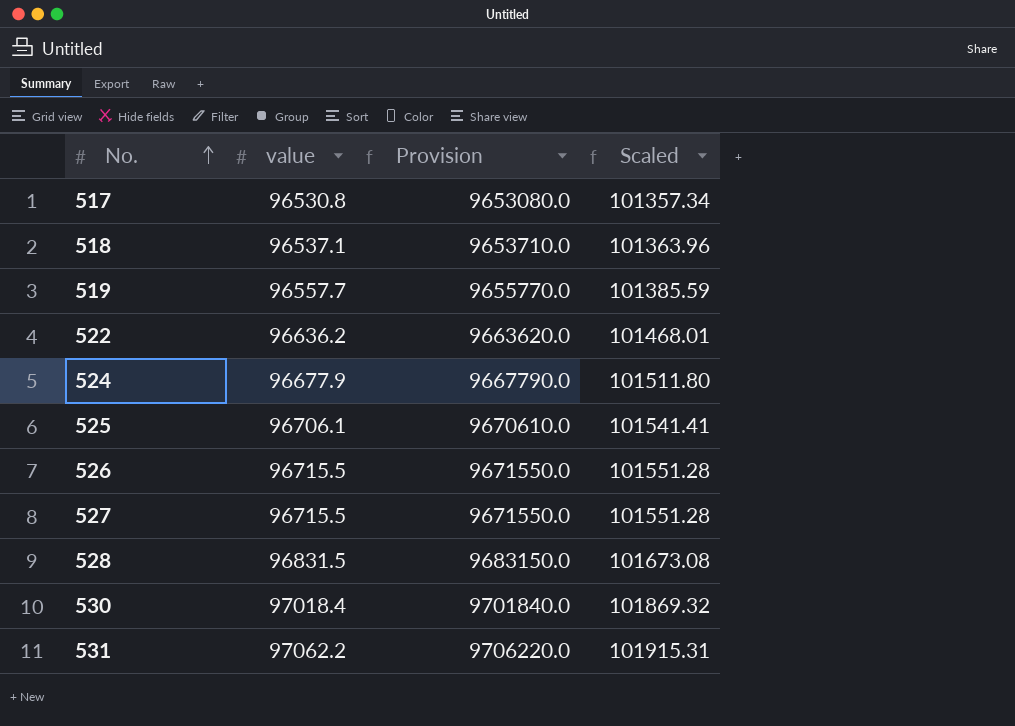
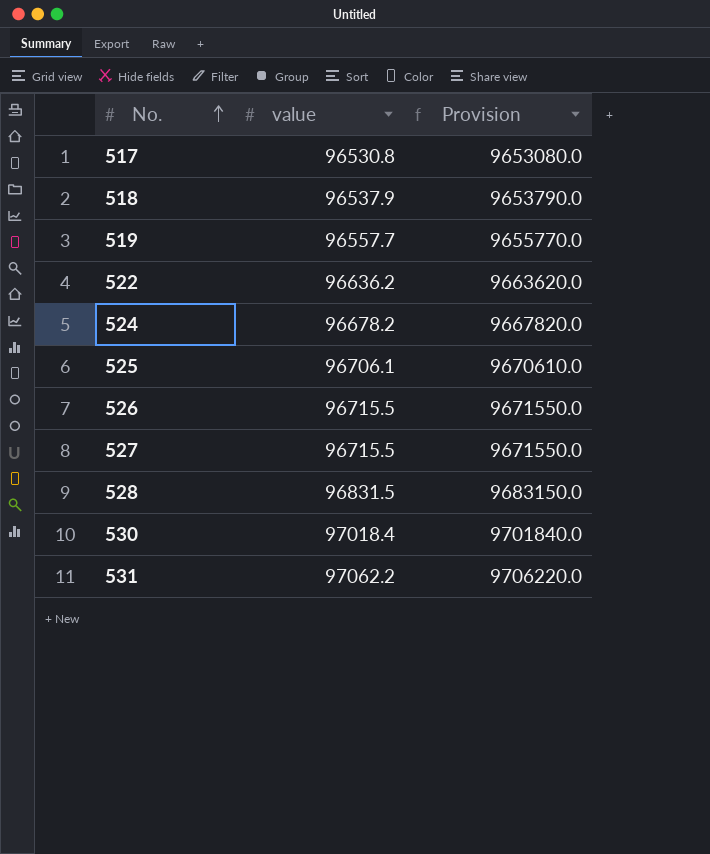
column Scaled | formula: [value] * 1.05 -> none
518 | value: 96537.1 -> 96537.9
518 | Provision: 9653710.0 -> 9653790.0
524 | value: 96677.9 -> 96678.2
524 | Provision: 9667790.0 -> 9667820.0

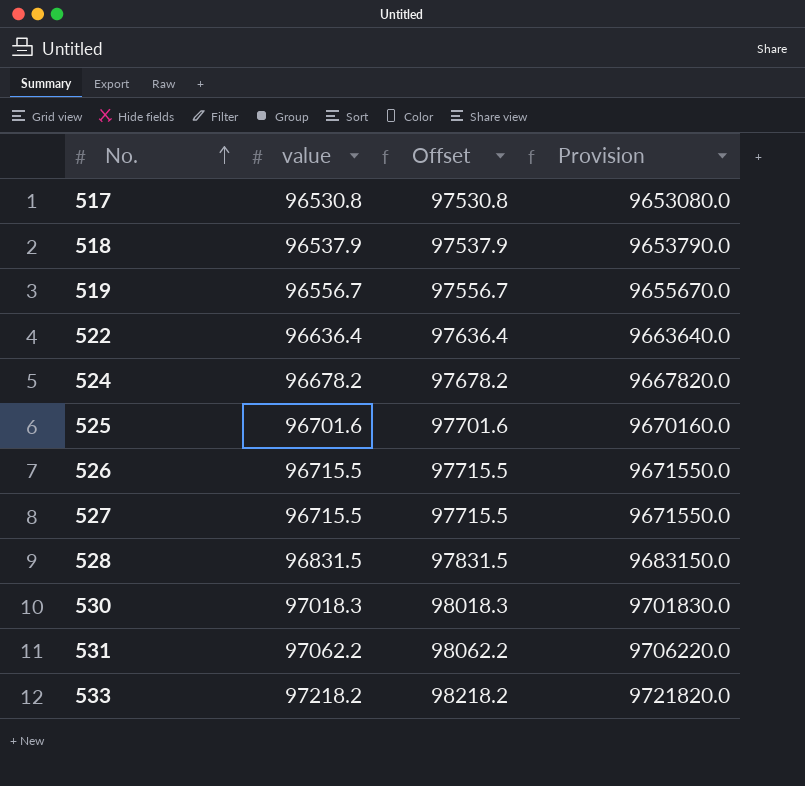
column Offset | formula: none -> [value] + 1000
519 | value: 96557.7 -> 96556.7
519 | Provision: 9655770.0 -> 9655670.0
522 | value: 96636.2 -> 96636.4
522 | Provision: 9663620.0 -> 9663640.0
525 | value: 96706.1 -> 96701.6
525 | Provision: 9670610.0 -> 9670160.0
530 | value: 97018.4 -> 97018.3
530 | Provision: 9701840.0 -> 9701830.0
row 533: none -> 97218.2 | 98218.2 | 9721820.0

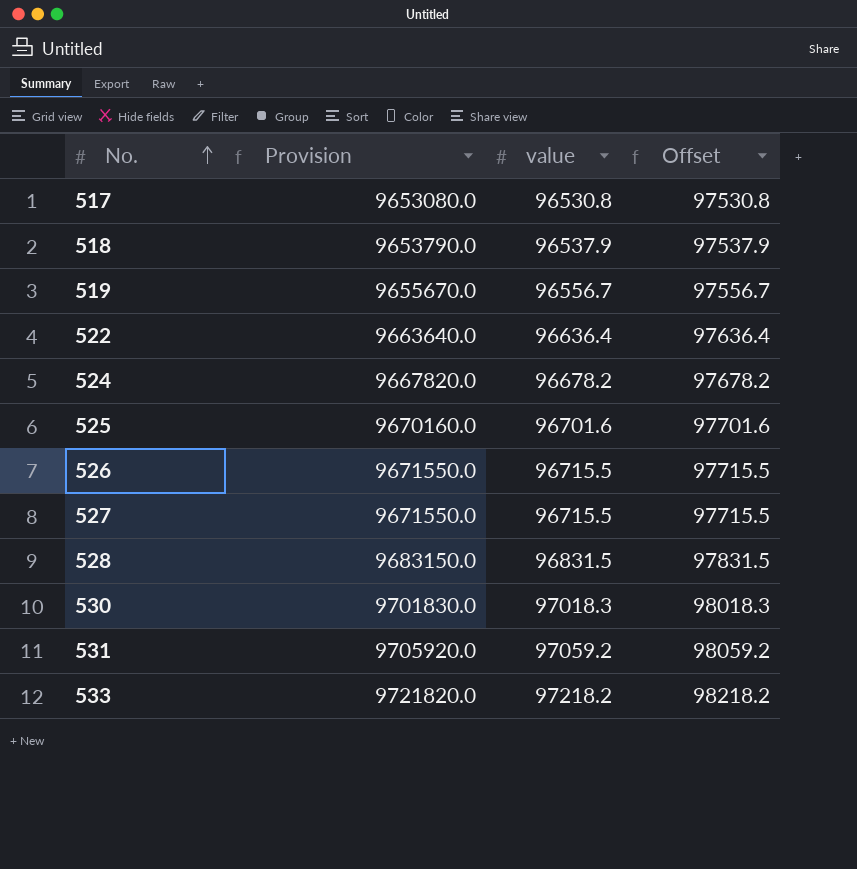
column Provision | position: 4 -> 2
531 | Provision: 9706220.0 -> 9705920.0
531 | value: 97062.2 -> 97059.2
531 | Offset: 98062.2 -> 98059.2

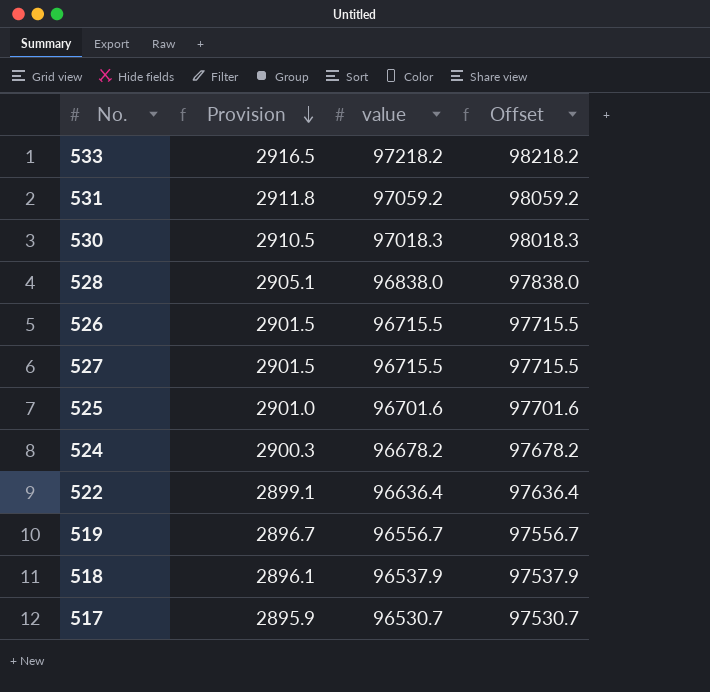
row order: No. ascending -> Provision descending
column Provision | formula: [value] * 100 -> [value] * 0.03
528 | value: 96831.5 -> 96838.0
528 | Offset: 97831.5 -> 97838.0
517 | value: 96530.8 -> 96530.7
517 | Offset: 97530.8 -> 97530.7

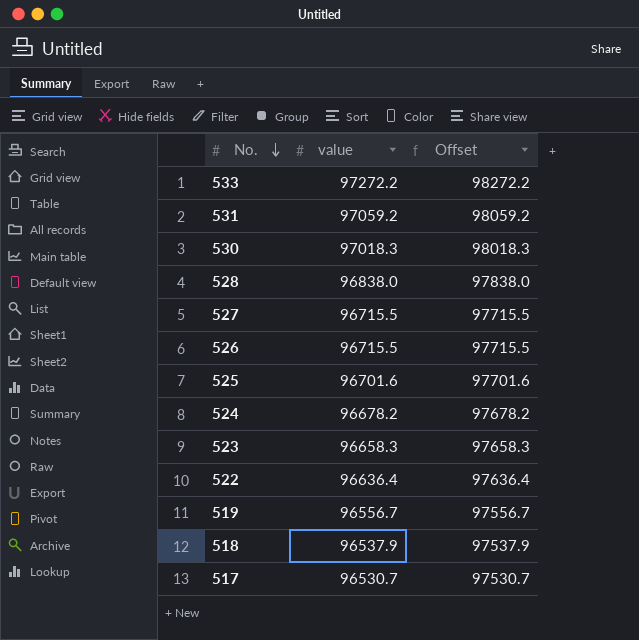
row order: Provision descending -> No. descending
column Provision | formula: [value] * 0.03 -> none
533 | value: 97218.2 -> 97272.2
533 | Offset: 98218.2 -> 98272.2
row 523: none -> 96658.3 | 97658.3

